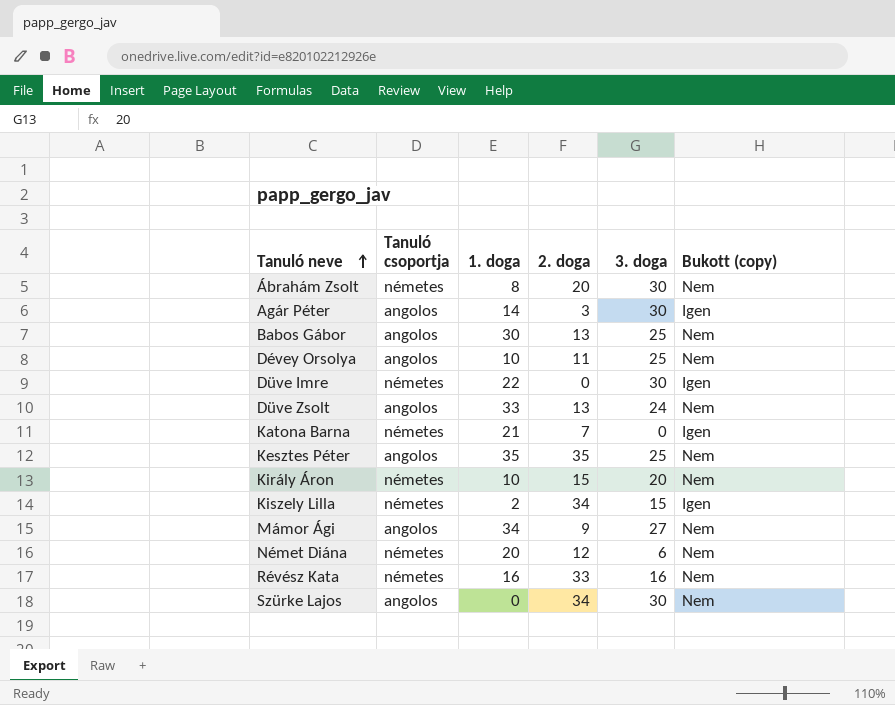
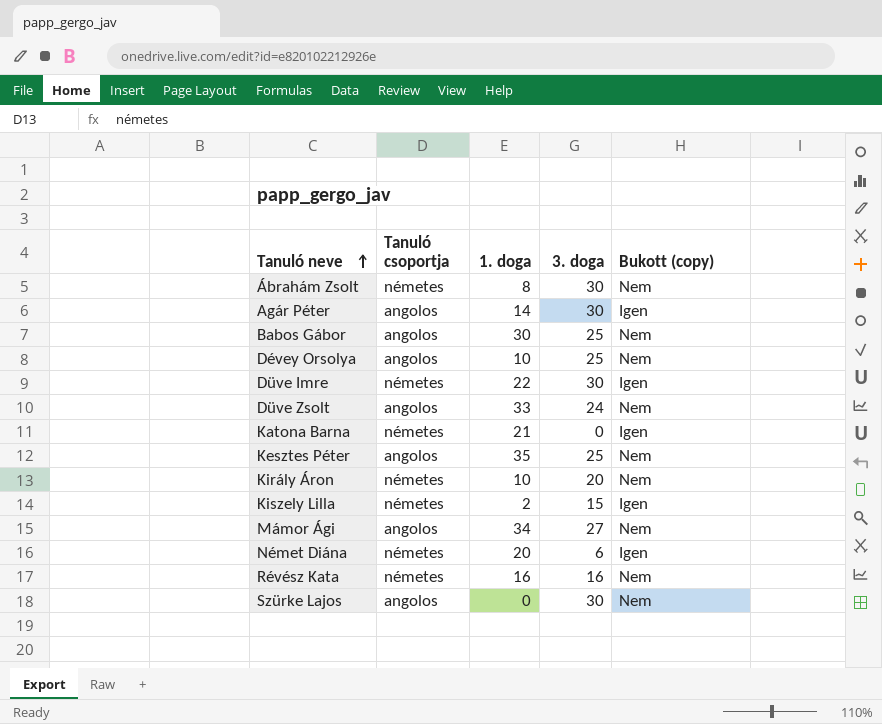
column 2. doga | position: 4 -> none
Német Diána | Bukott (copy): Nem -> Igen

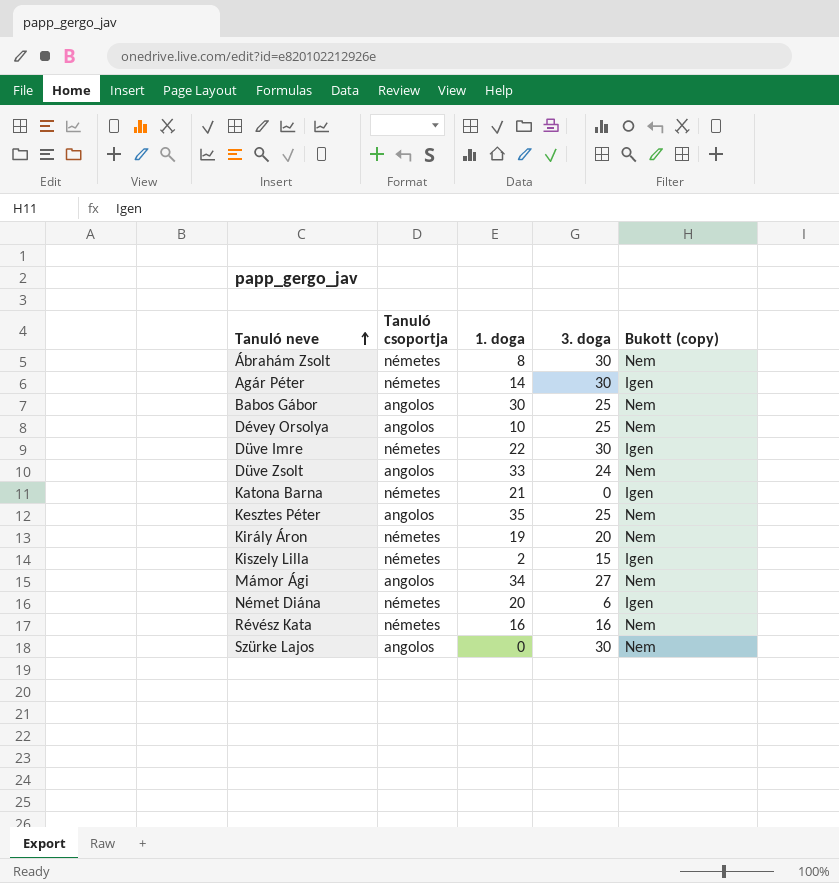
Agár Péter | Tanuló csoportja: angolos -> németes
Király Áron | 1. doga: 10 -> 19

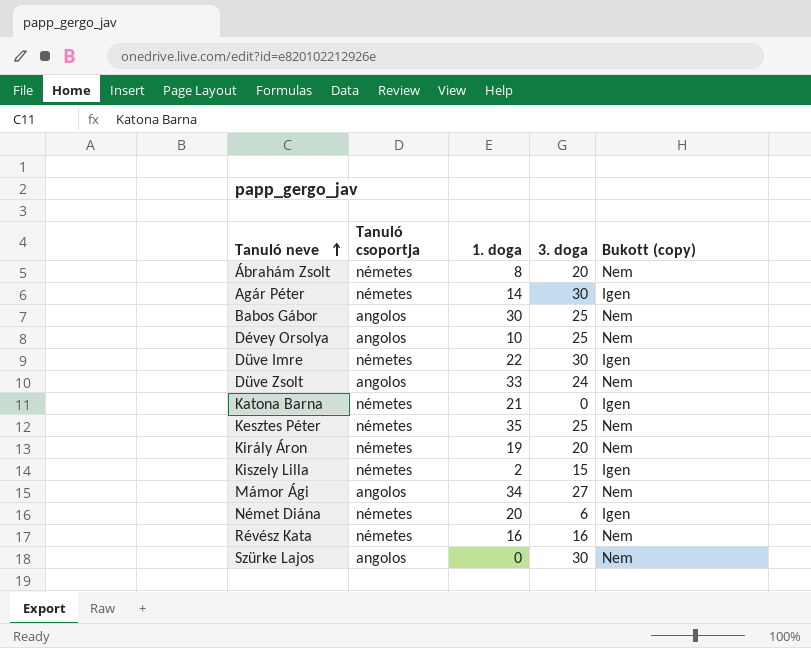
Ábrahám Zsolt | 3. doga: 30 -> 20
Kesztes Péter | Tanuló csoportja: angolos -> németes

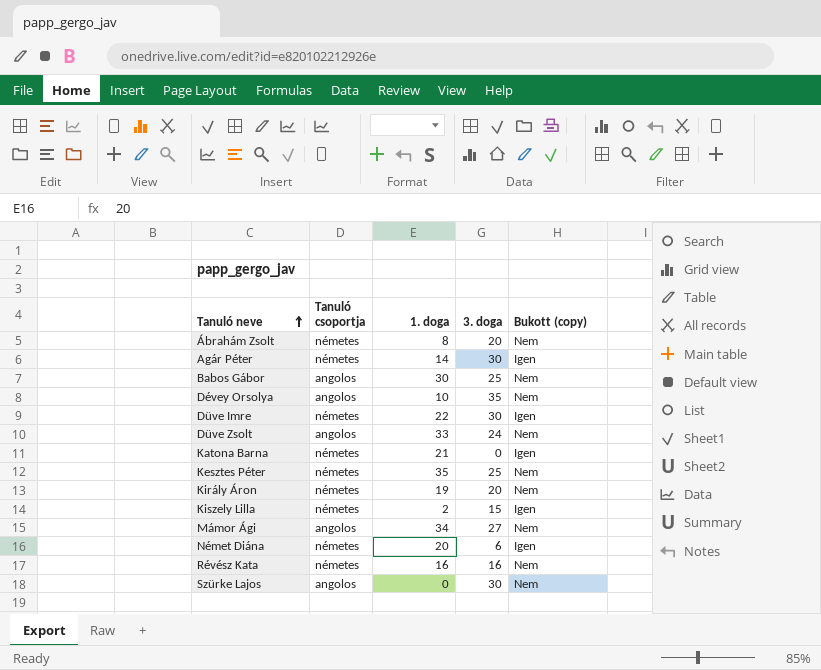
Dévey Orsolya | 3. doga: 25 -> 35

